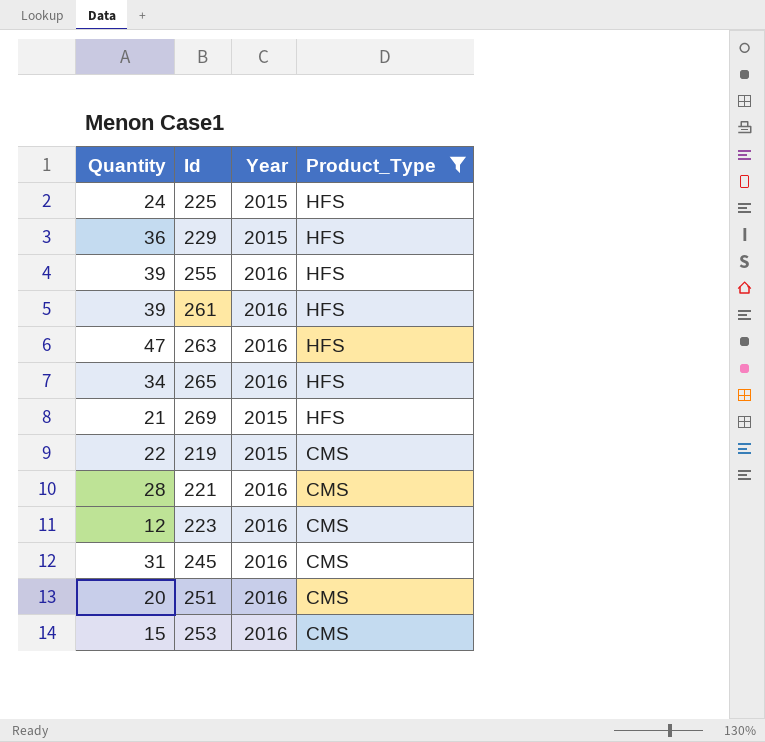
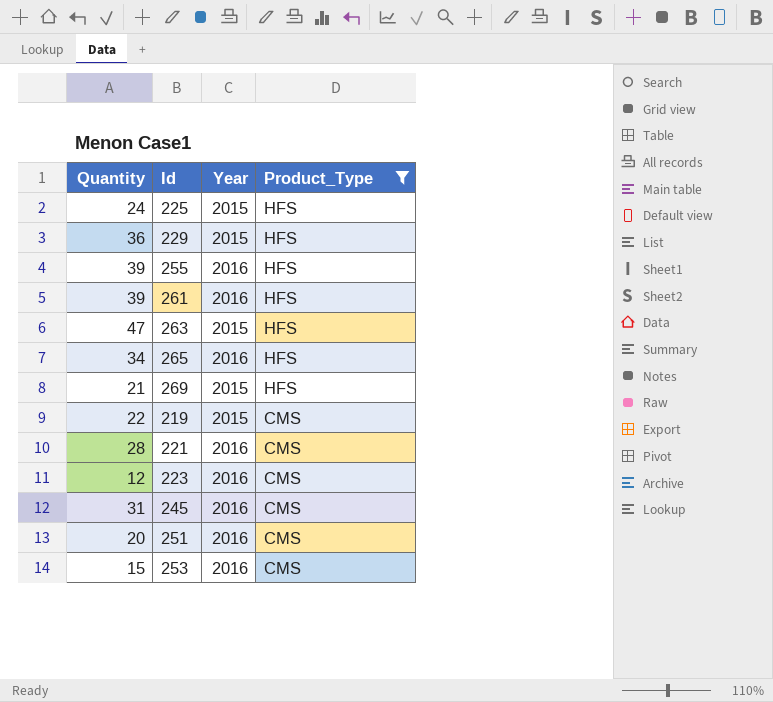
263 | Year: 2016 -> 2015

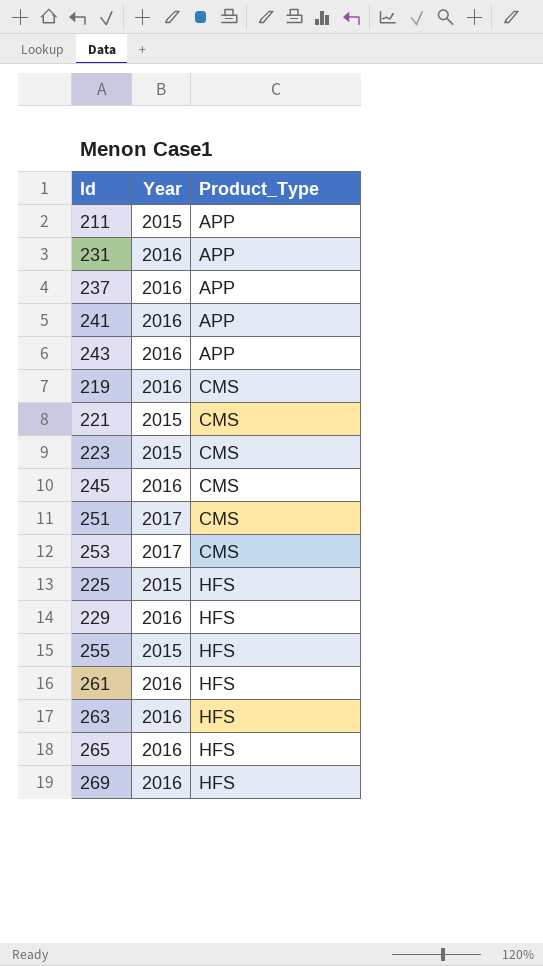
filter: Product_Type != APP -> none
row order: Product_Type descending -> Product_Type ascending
column Quantity | position: 1 -> none
219 | Year: 2015 -> 2016
221 | Year: 2016 -> 2015
223 | Year: 2016 -> 2015
251 | Year: 2016 -> 2017
253 | Year: 2016 -> 2017
229 | Year: 2015 -> 2016
255 | Year: 2016 -> 2015
263 | Year: 2015 -> 2016
269 | Year: 2015 -> 2016

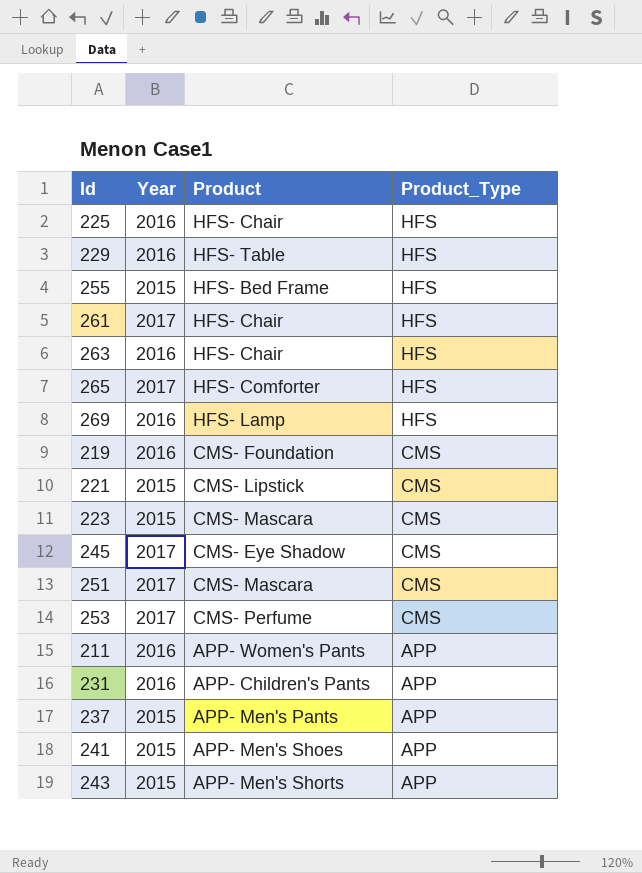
row order: Product_Type ascending -> Product_Type descending
column Product | position: none -> 3
225 | Year: 2015 -> 2016
261 | Year: 2016 -> 2017
265 | Year: 2016 -> 2017
245 | Year: 2016 -> 2017
211 | Year: 2015 -> 2016
237 | Year: 2016 -> 2015
241 | Year: 2016 -> 2015
243 | Year: 2016 -> 2015

